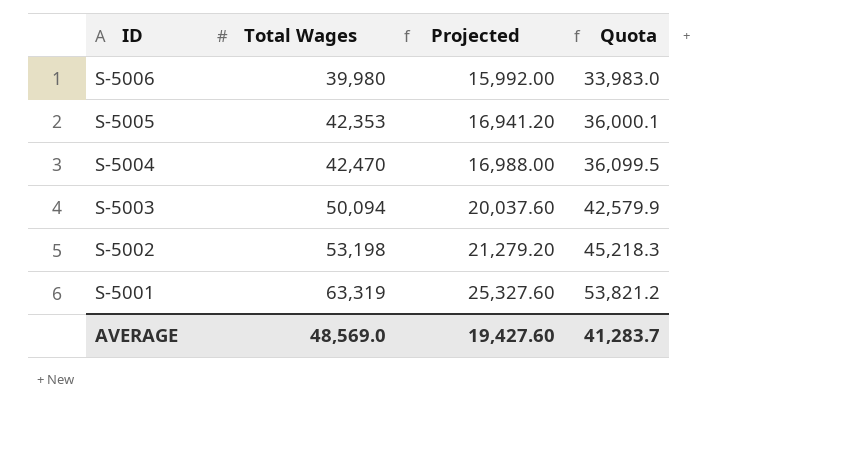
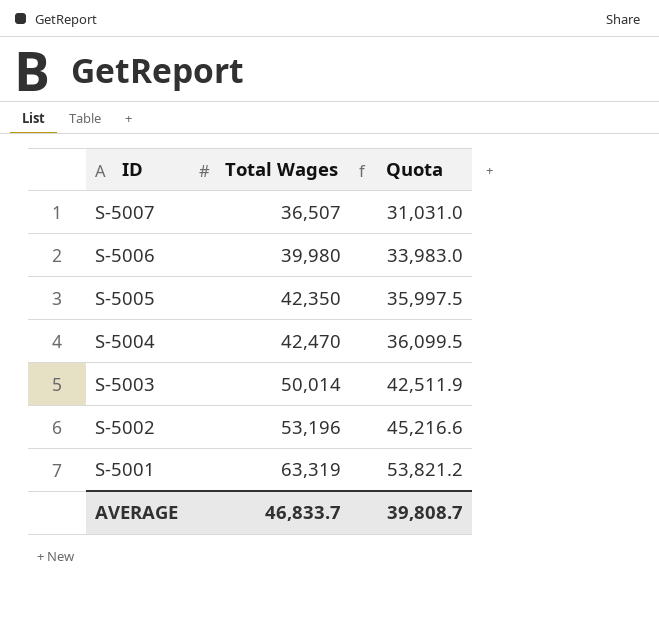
column Projected | formula: [Total Wages] * 0.4 -> none
row S-5007: none -> 36,507 | 31,031.0
S-5005 | Total Wages: 42,353 -> 42,350
S-5005 | Quota: 36,000.1 -> 35,997.5
S-5003 | Total Wages: 50,094 -> 50,014
S-5003 | Quota: 42,579.9 -> 42,511.9
S-5002 | Total Wages: 53,198 -> 53,196
S-5002 | Quota: 45,218.3 -> 45,216.6
AVERAGE | Total Wages: 48,569.0 -> 46,833.7
AVERAGE | Quota: 41,283.7 -> 39,808.7

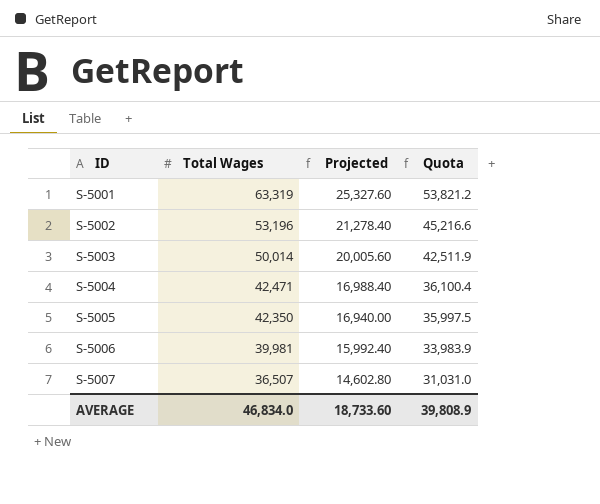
row order: ID descending -> ID ascending
column Projected | formula: none -> [Total Wages] * 0.4
S-5004 | Total Wages: 42,470 -> 42,471
S-5004 | Quota: 36,099.5 -> 36,100.4
S-5006 | Total Wages: 39,980 -> 39,981
S-5006 | Quota: 33,983.0 -> 33,983.9
AVERAGE | Total Wages: 46,833.7 -> 46,834.0
AVERAGE | Quota: 39,808.7 -> 39,808.9

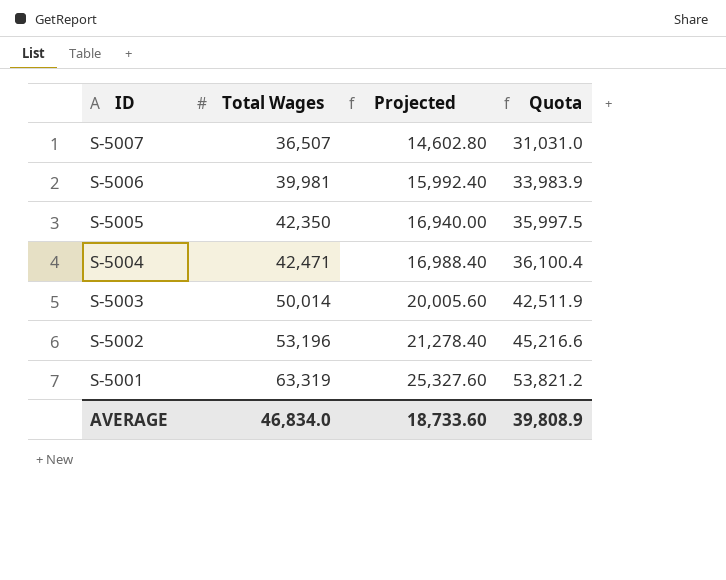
row order: ID ascending -> ID descending

